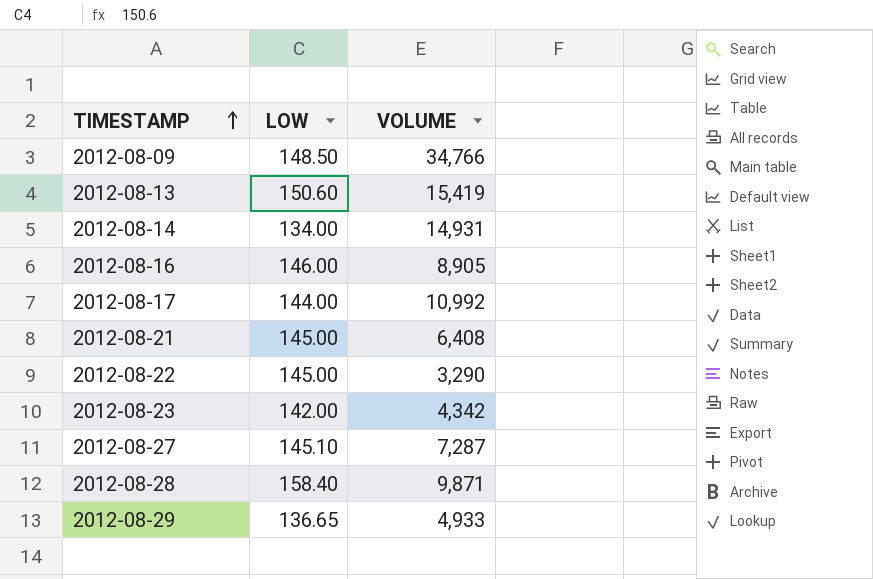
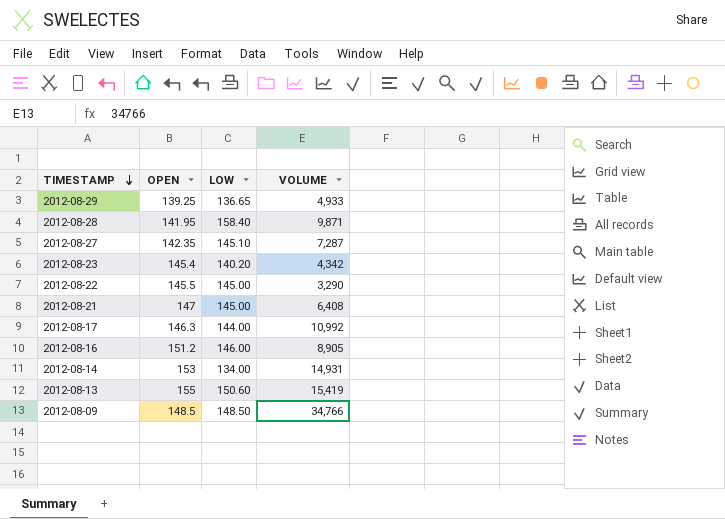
row order: TIMESTAMP ascending -> TIMESTAMP descending
column OPEN | position: none -> 2
2012-08-23 | LOW: 142.00 -> 140.20

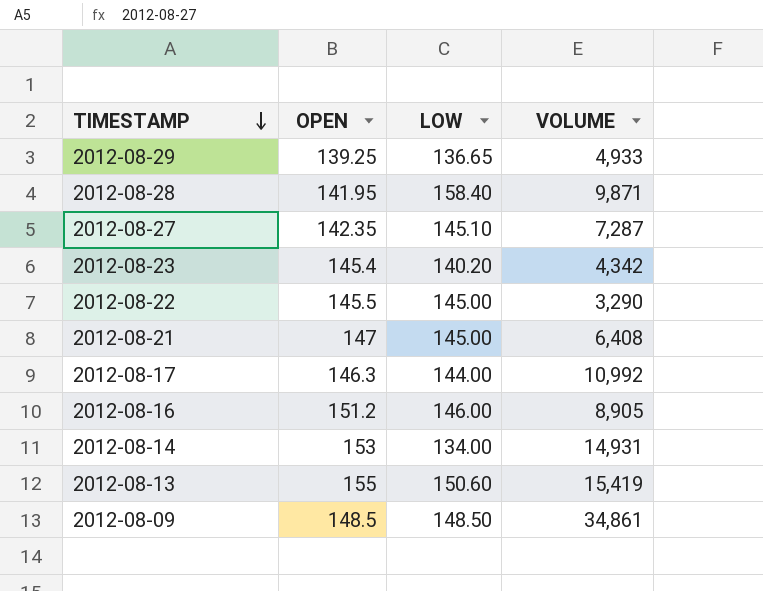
2012-08-09 | VOLUME: 34,766 -> 34,861

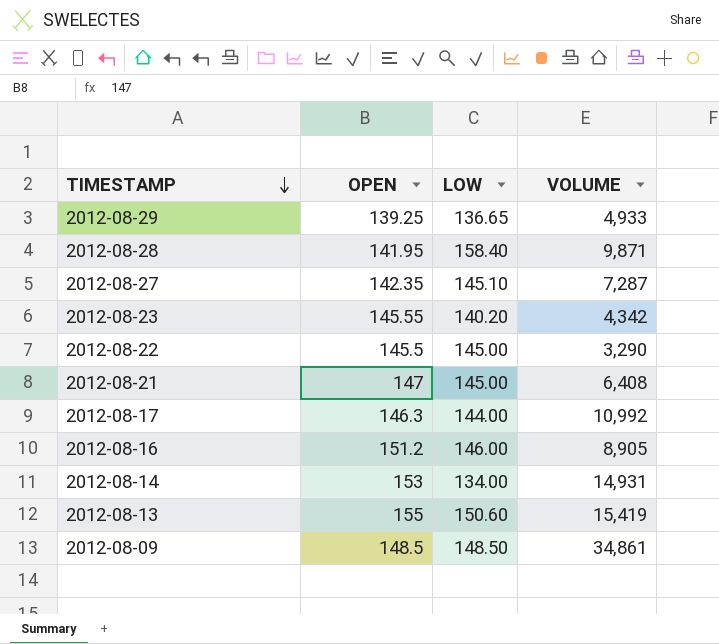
2012-08-23 | OPEN: 145.4 -> 145.55

